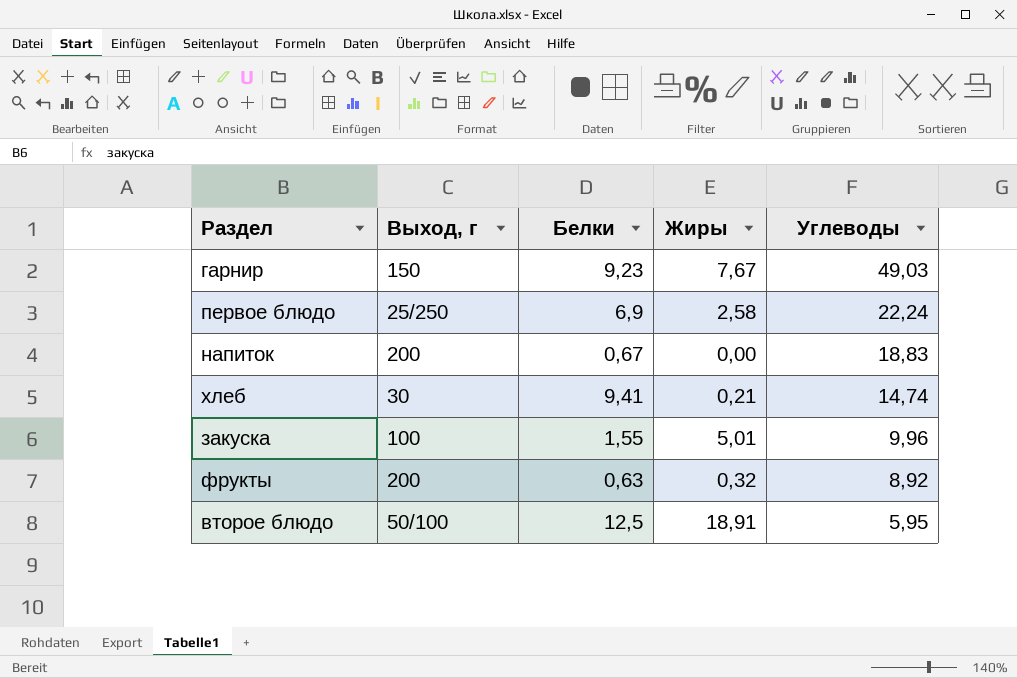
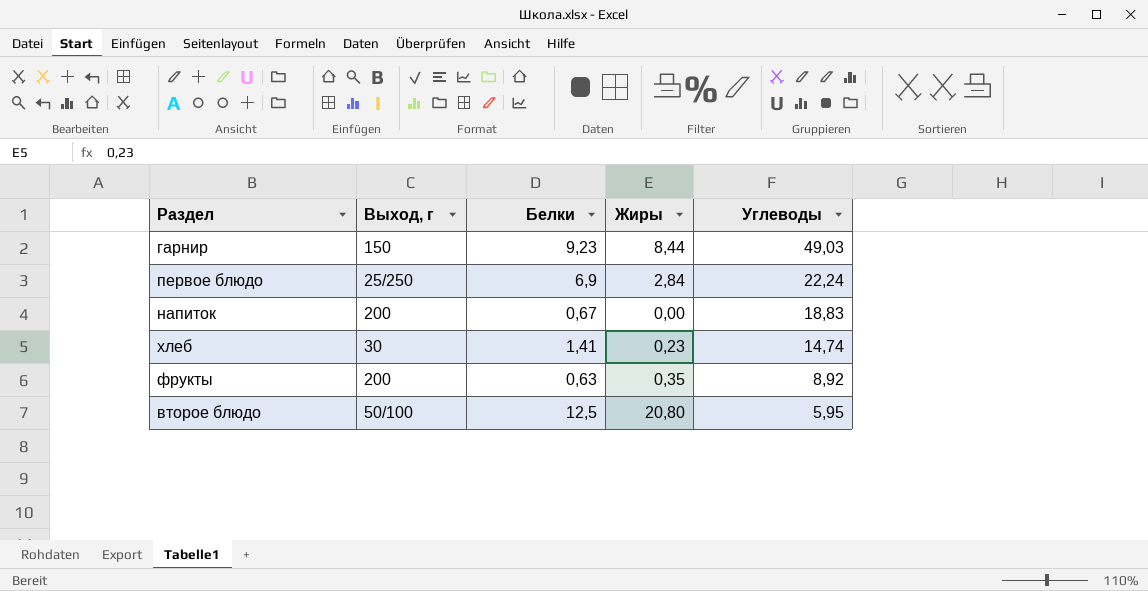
row закуска: 100 | 1,55 | 5,01 | 9,96 -> none
гарнир | Жиры: 7,67 -> 8,44
первое блюдо | Жиры: 2,58 -> 2,84
хлеб | Белки: 9,41 -> 1,41
хлеб | Жиры: 0,21 -> 0,23
фрукты | Жиры: 0,32 -> 0,35
второе блюдо | Жиры: 18,91 -> 20,80

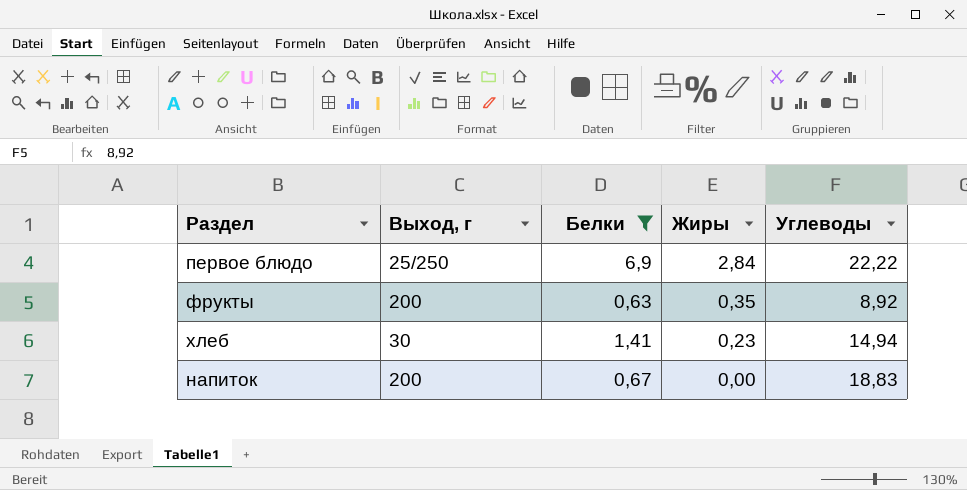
filter: none -> Белки <= 6,9
row order: Углеводы descending -> Жиры descending
первое блюдо | Углеводы: 22,24 -> 22,22
хлеб | Углеводы: 14,74 -> 14,94

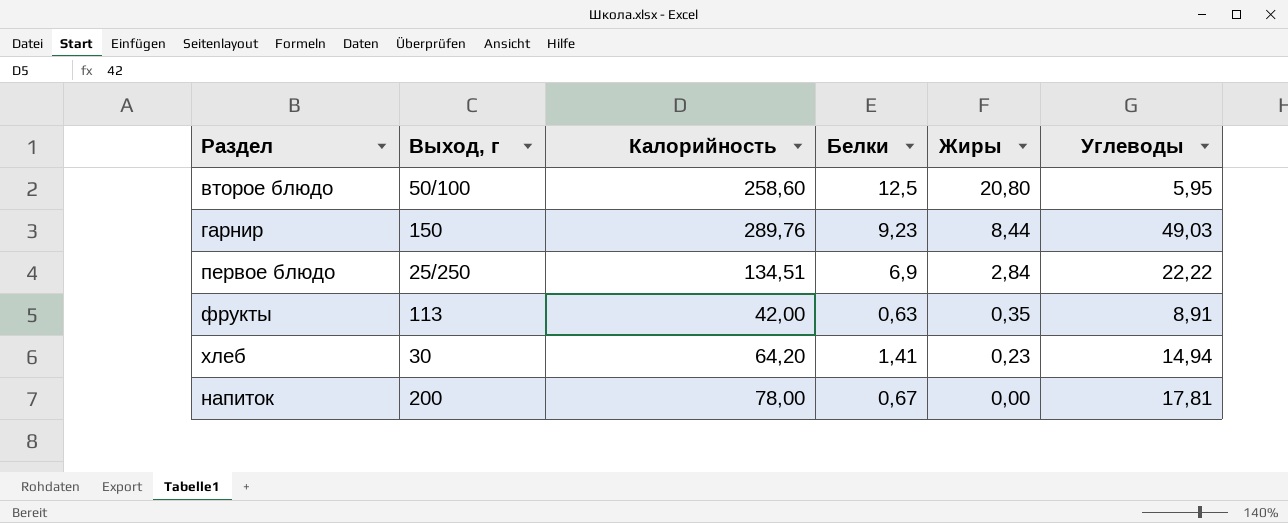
filter: Белки <= 6,9 -> none
column Калорийность | position: none -> 3
фрукты | Выход, г: 200 -> 113
фрукты | Углеводы: 8,92 -> 8,91
напиток | Углеводы: 18,83 -> 17,81

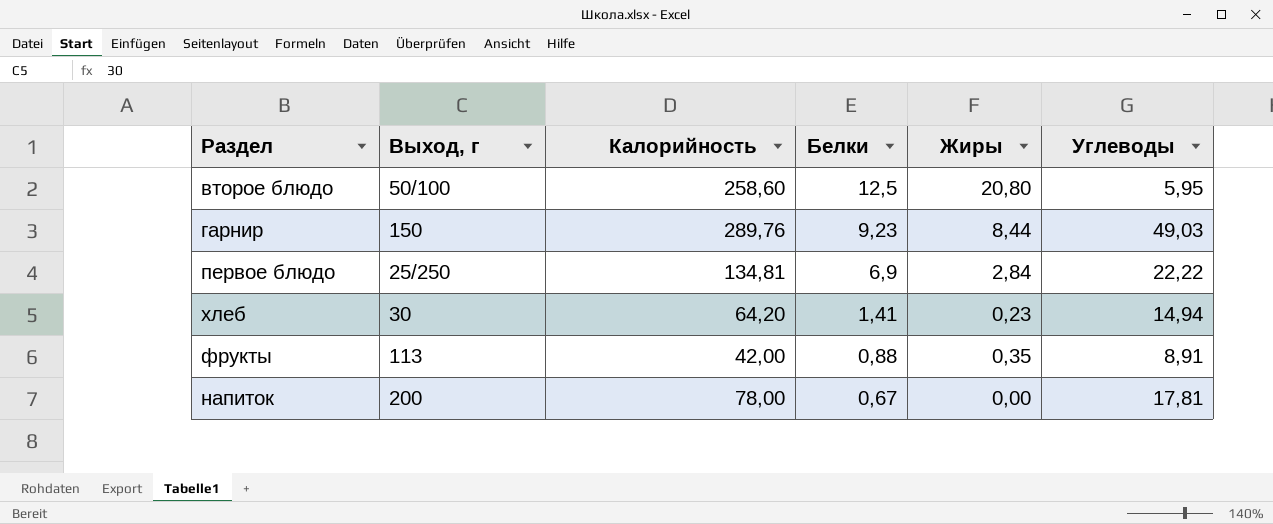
row order: Жиры descending -> Белки descending
первое блюдо | Калорийность: 134,51 -> 134,81
фрукты | Белки: 0,63 -> 0,88

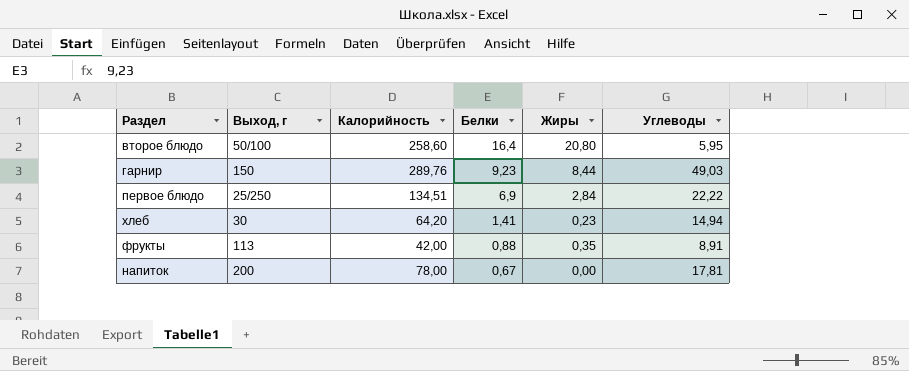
второе блюдо | Белки: 12,5 -> 16,4
первое блюдо | Калорийность: 134,81 -> 134,51

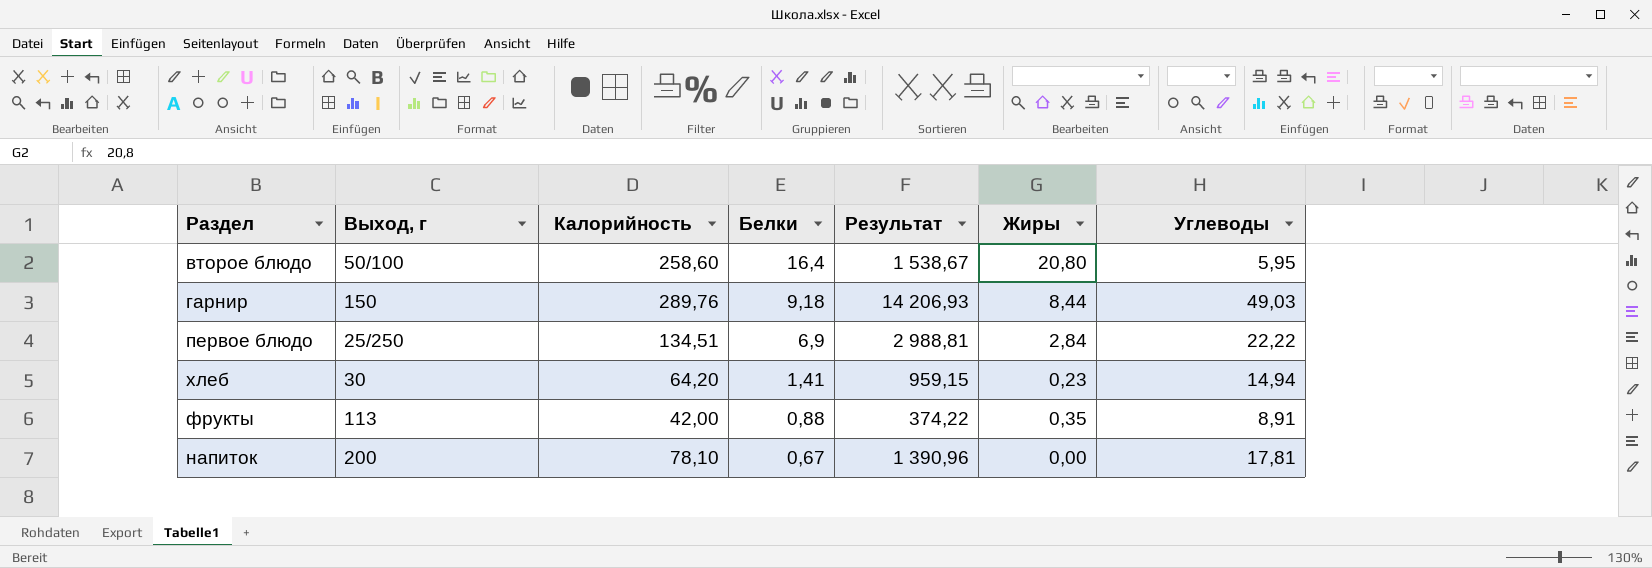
column Результат | formula: none -> [Калорийность] * [Углеводы]
гарнир | Белки: 9,23 -> 9,18
напиток | Калорийность: 78,00 -> 78,10

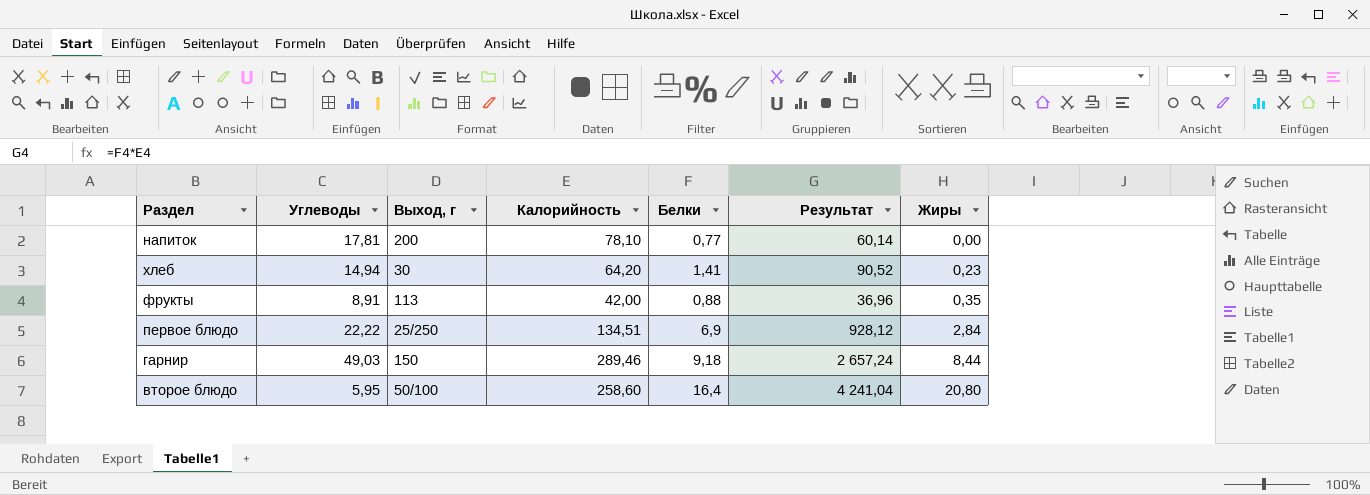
row order: Белки descending -> Жиры ascending
column Углеводы | position: 7 -> 2
column Результат | formula: [Калорийность] * [Углеводы] -> [Калорийность] * [Белки]
напиток | Белки: 0,67 -> 0,77
гарнир | Калорийность: 289,76 -> 289,46

